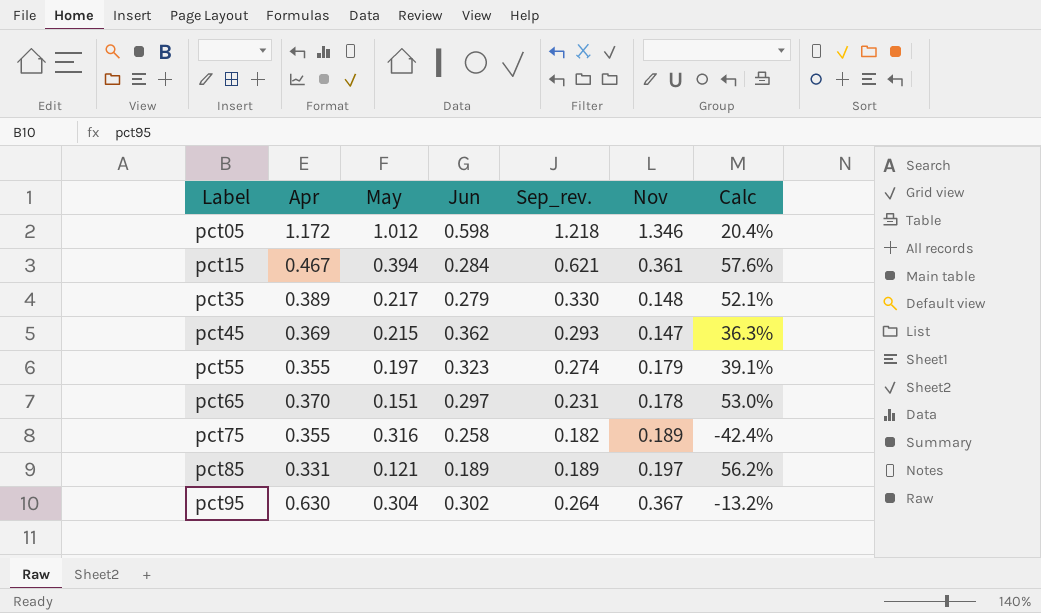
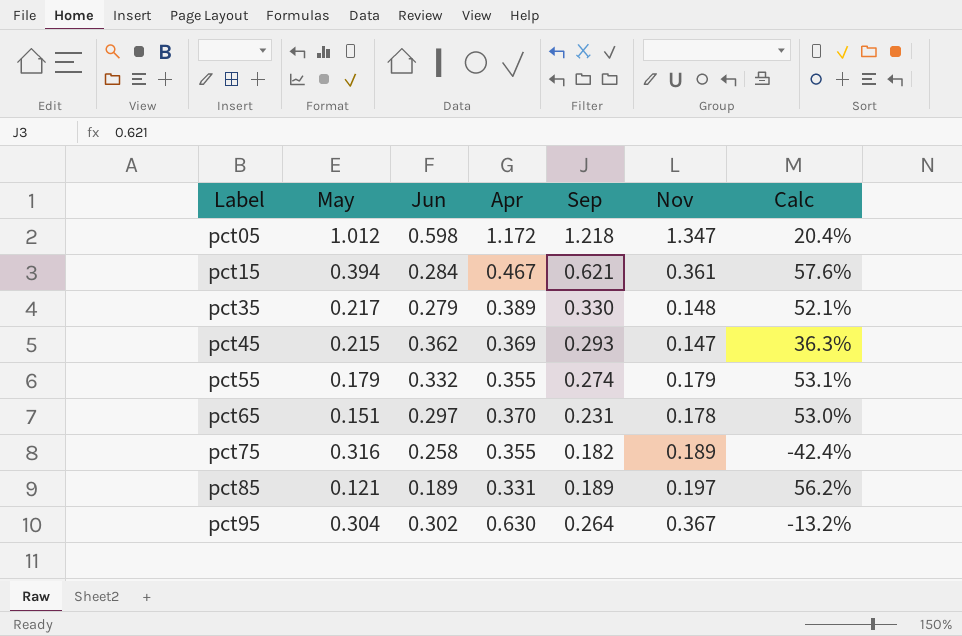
column Apr | position: 2 -> 4
column name: Sep_rev. -> Sep
pct05 | Nov: 1.346 -> 1.347
pct55 | May: 0.197 -> 0.179
pct55 | Jun: 0.323 -> 0.332
pct55 | Calc: 39.1% -> 53.1%

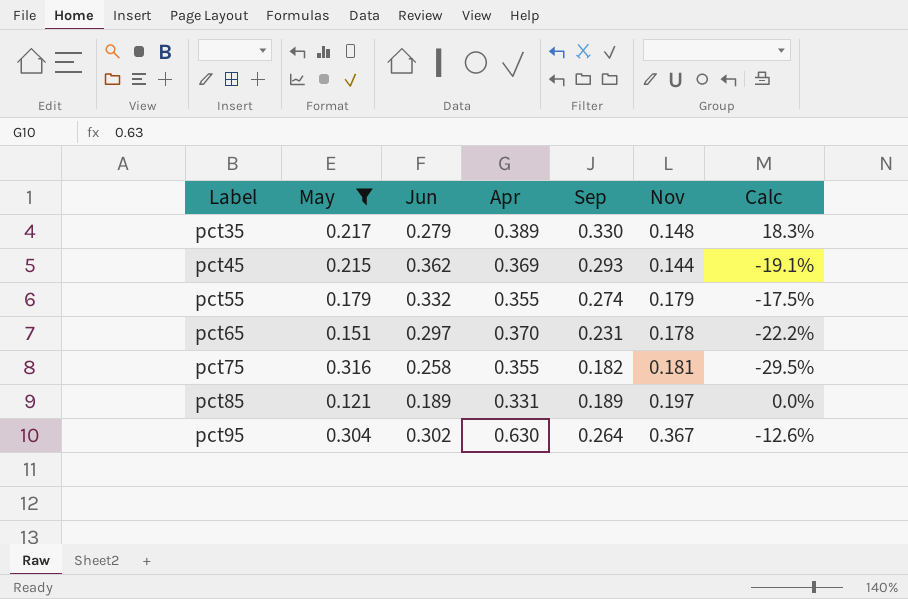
filter: none -> May <= 0.316
column Calc | formula: ([Sep] - [May]) / [May] -> ([Sep] - [Jun]) / [Jun]
pct45 | Nov: 0.147 -> 0.144
pct75 | Nov: 0.189 -> 0.181

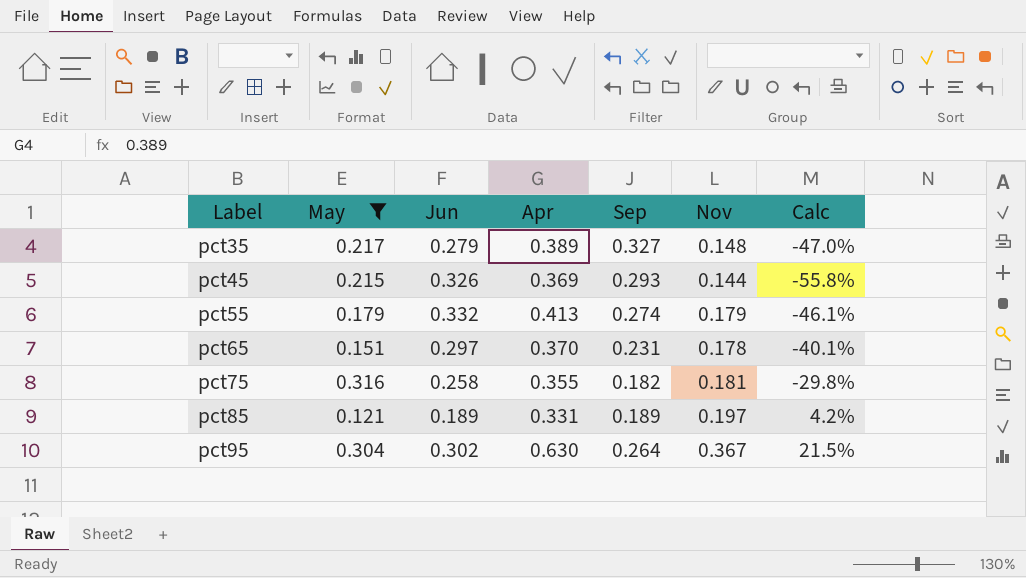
column Calc | formula: ([Sep] - [Jun]) / [Jun] -> ([Nov] - [Jun]) / [Jun]
pct35 | Sep: 0.330 -> 0.327
pct45 | Jun: 0.362 -> 0.326
pct55 | Apr: 0.355 -> 0.413

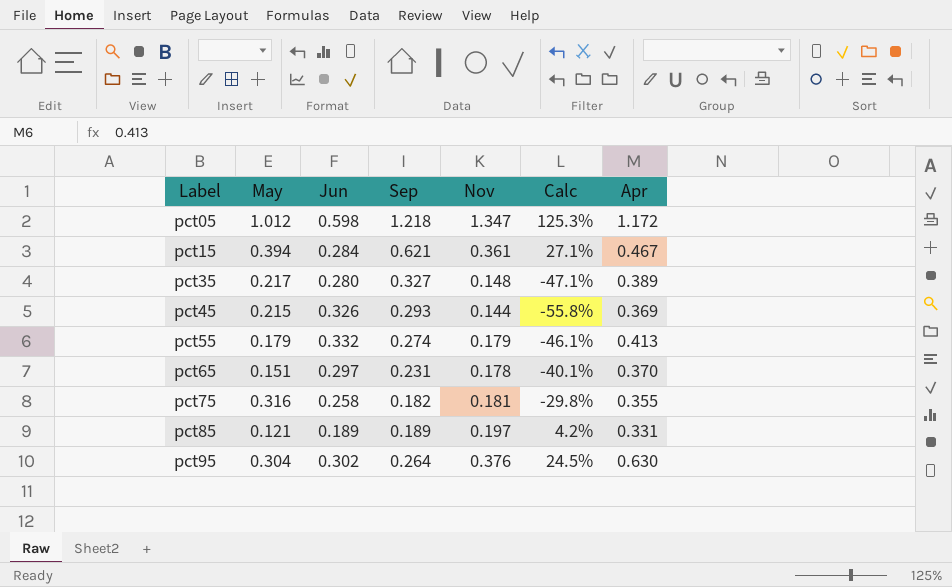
filter: May <= 0.316 -> none
column Apr | position: 4 -> 7
pct35 | Jun: 0.279 -> 0.280
pct35 | Calc: -47.0% -> -47.1%
pct95 | Nov: 0.367 -> 0.376
pct95 | Calc: 21.5% -> 24.5%

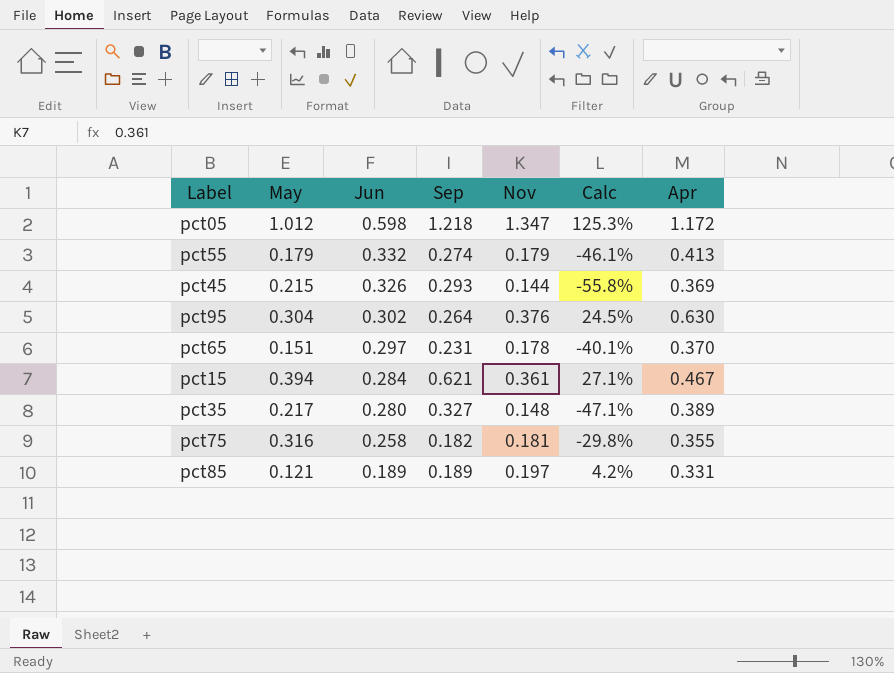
row order: Label ascending -> Jun descending

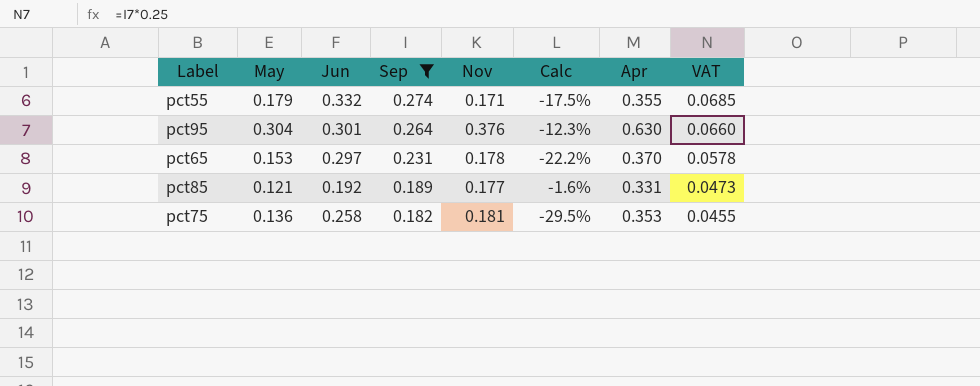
filter: none -> Sep <= 0.274
row order: Jun descending -> Sep descending
column Calc | formula: ([Nov] - [Jun]) / [Jun] -> ([Sep] - [Jun]) / [Jun]
column VAT | formula: none -> [Sep] * 0.25
pct55 | Nov: 0.179 -> 0.171
pct55 | Apr: 0.413 -> 0.355
pct95 | Jun: 0.302 -> 0.301
pct65 | May: 0.151 -> 0.153
pct85 | Jun: 0.189 -> 0.192
pct85 | Nov: 0.197 -> 0.177
pct75 | May: 0.316 -> 0.136
pct75 | Apr: 0.355 -> 0.353

